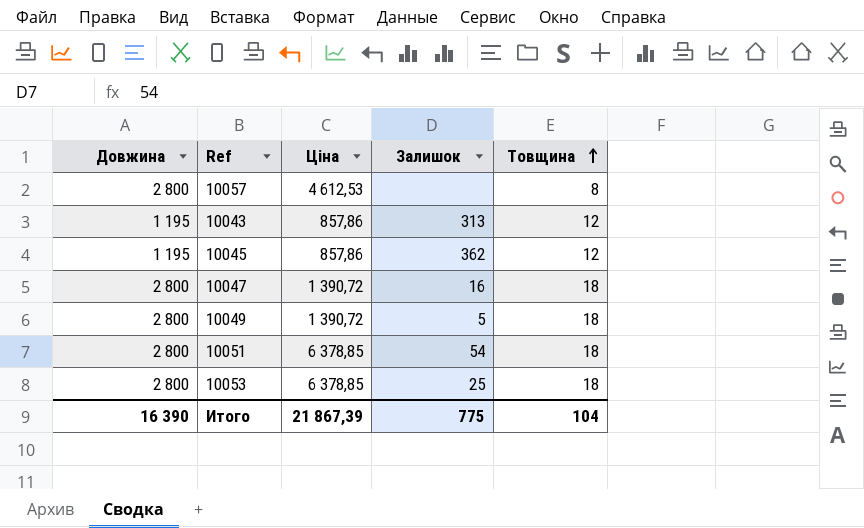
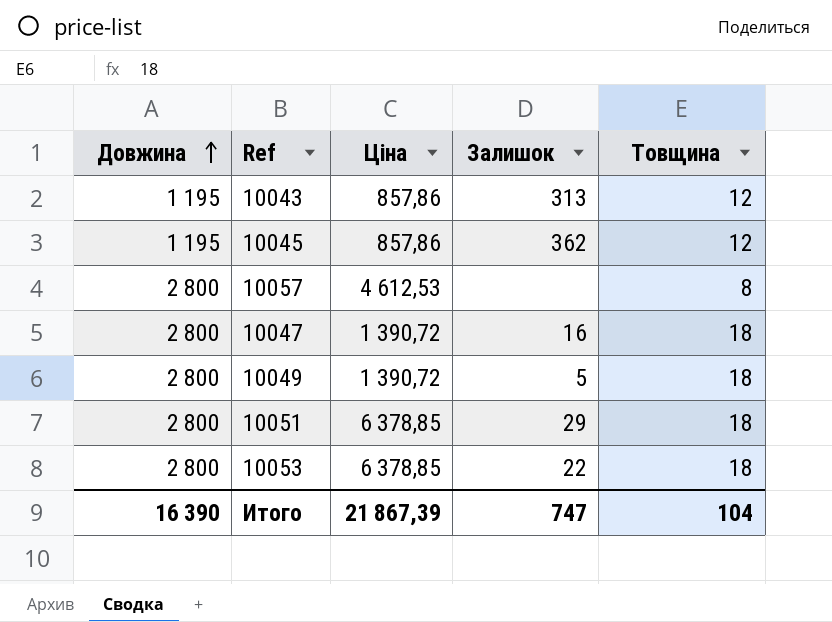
row order: Товщина ascending -> Довжина ascending
10051 | Залишок: 54 -> 29
10053 | Залишок: 25 -> 22
Итого | Залишок: 775 -> 747

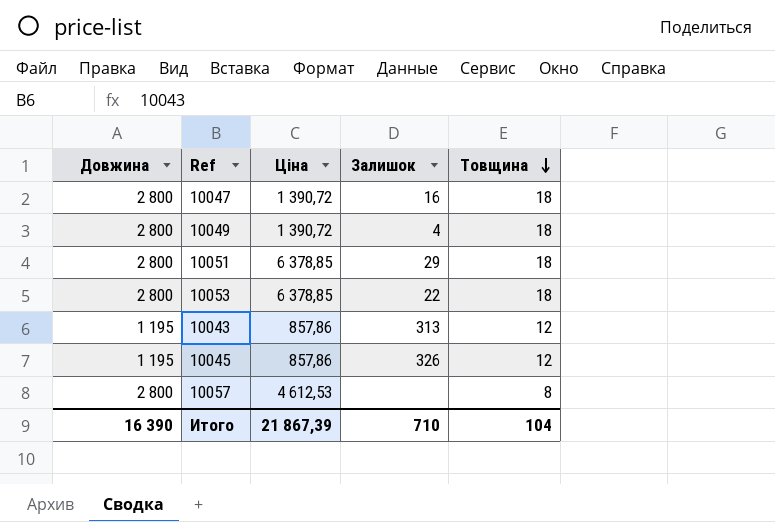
row order: Довжина ascending -> Товщина descending
10049 | Залишок: 5 -> 4
10045 | Залишок: 362 -> 326
Итого | Залишок: 747 -> 710

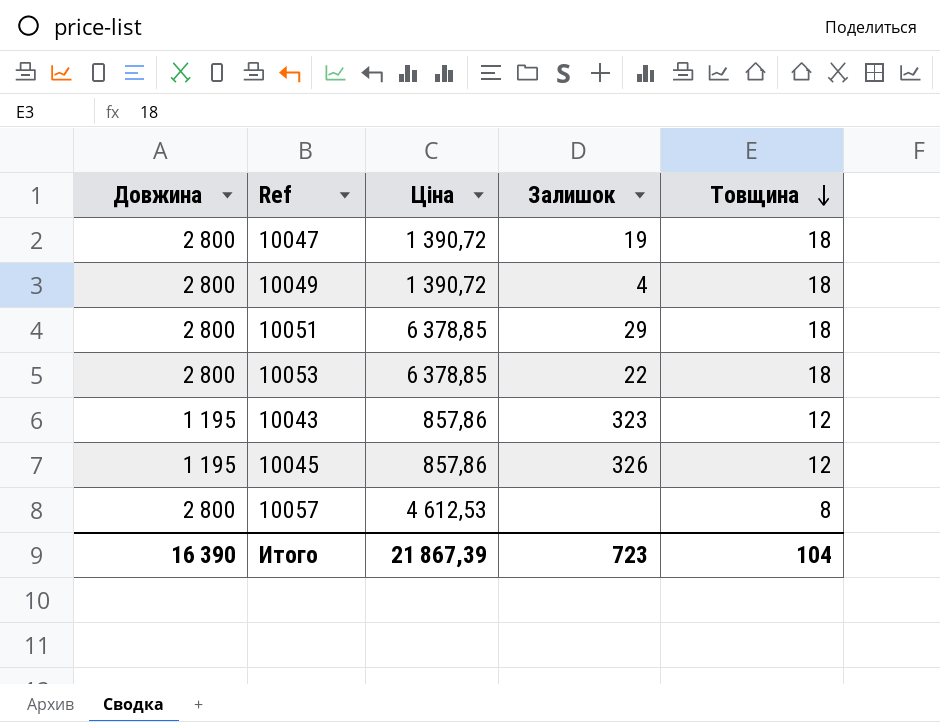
10047 | Залишок: 16 -> 19
10043 | Залишок: 313 -> 323
Итого | Залишок: 710 -> 723

